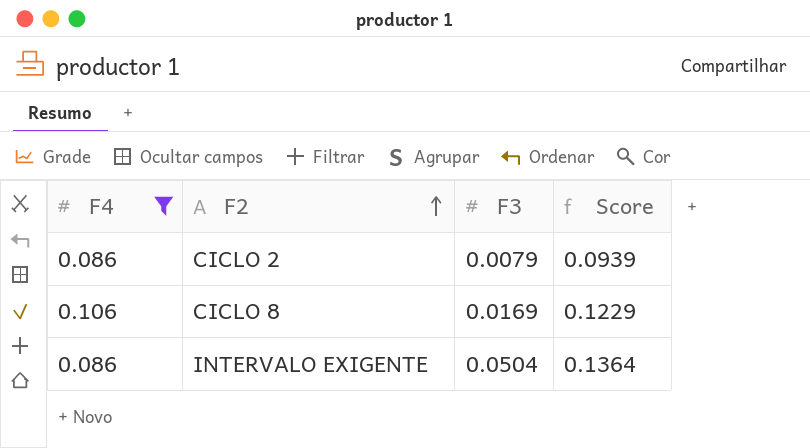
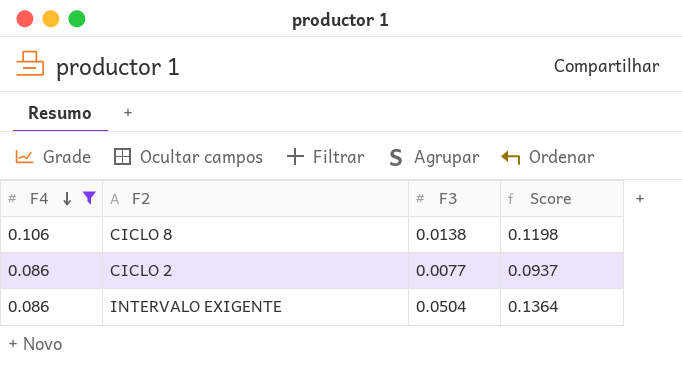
row order: F2 ascending -> F4 descending
CICLO 8 | F3: 0.0169 -> 0.0138
CICLO 8 | Score: 0.1229 -> 0.1198
CICLO 2 | F3: 0.0079 -> 0.0077
CICLO 2 | Score: 0.0939 -> 0.0937

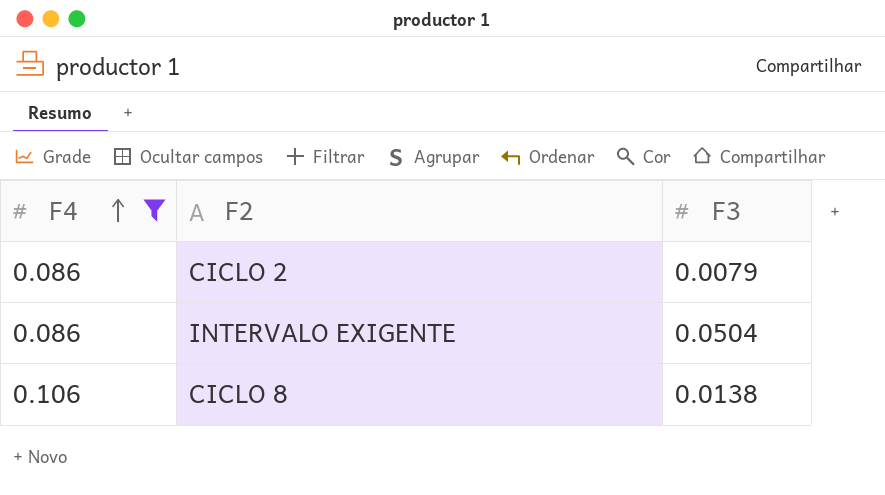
row order: F4 descending -> F4 ascending
column Score | formula: [F4] + [F3] -> none
CICLO 2 | F3: 0.0077 -> 0.0079

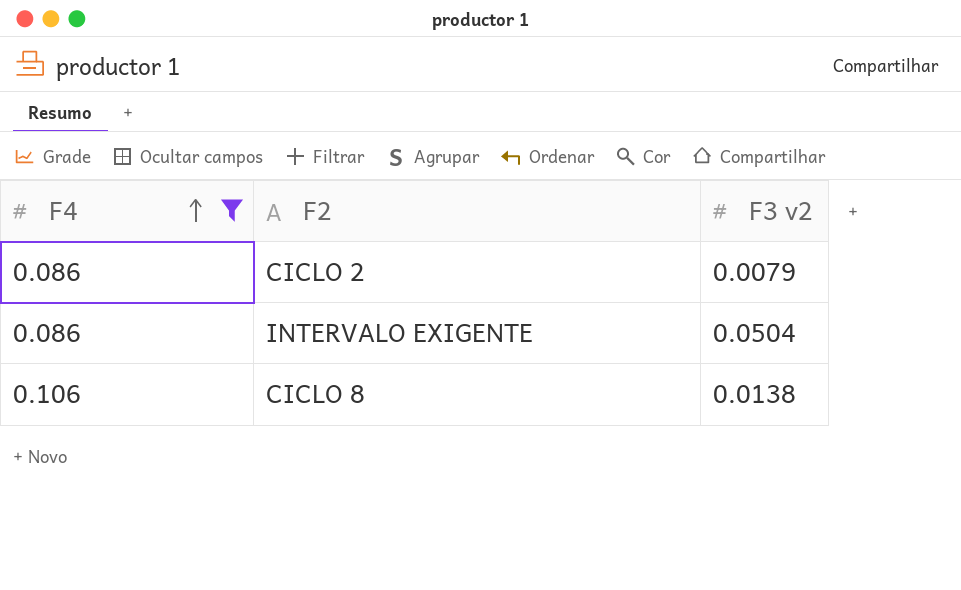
column name: F3 -> F3 v2

